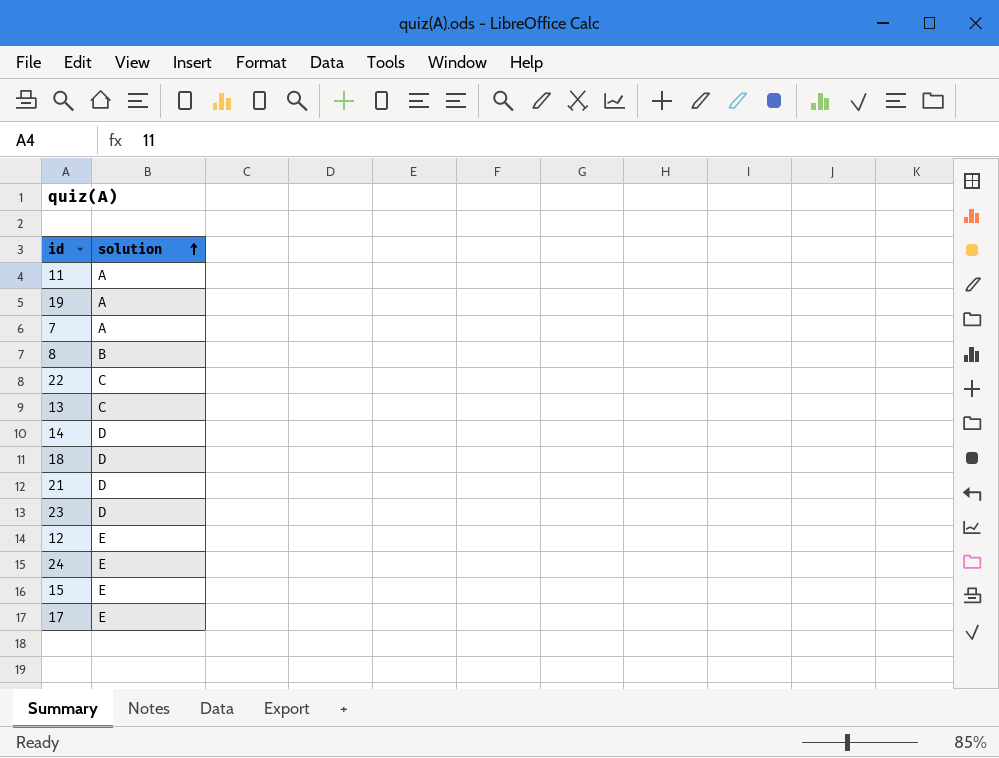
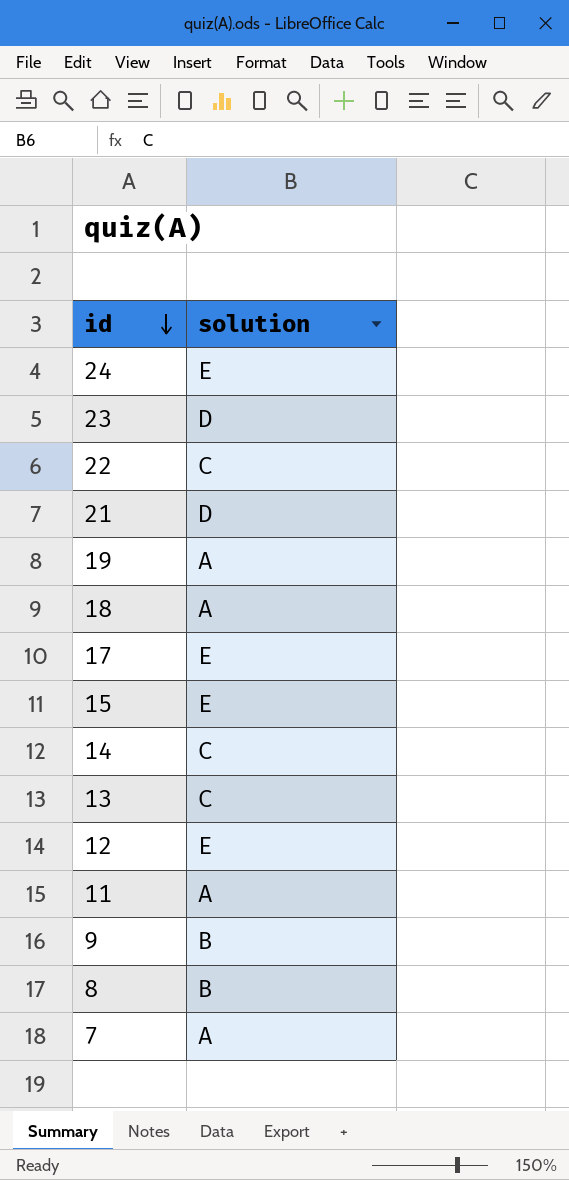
row order: solution ascending -> id descending
18 | solution: D -> A
14 | solution: D -> C
row 9: none -> B

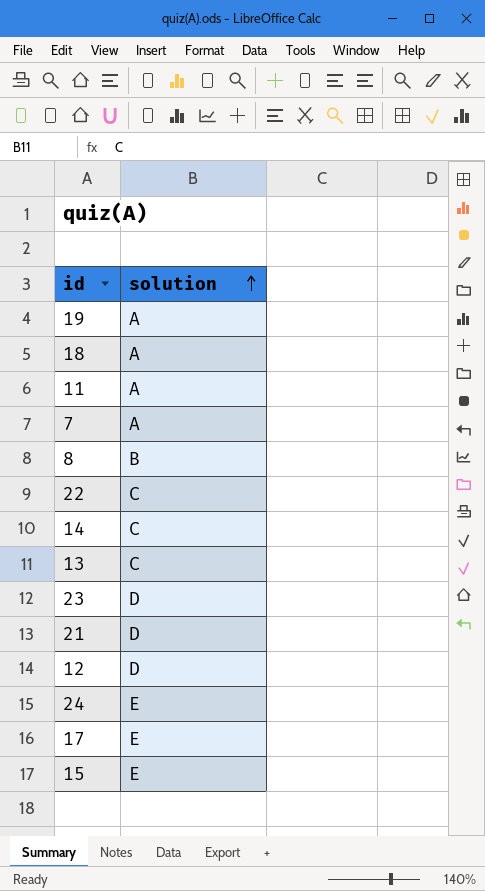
row order: id descending -> solution ascending
row 9: B -> none
12 | solution: E -> D

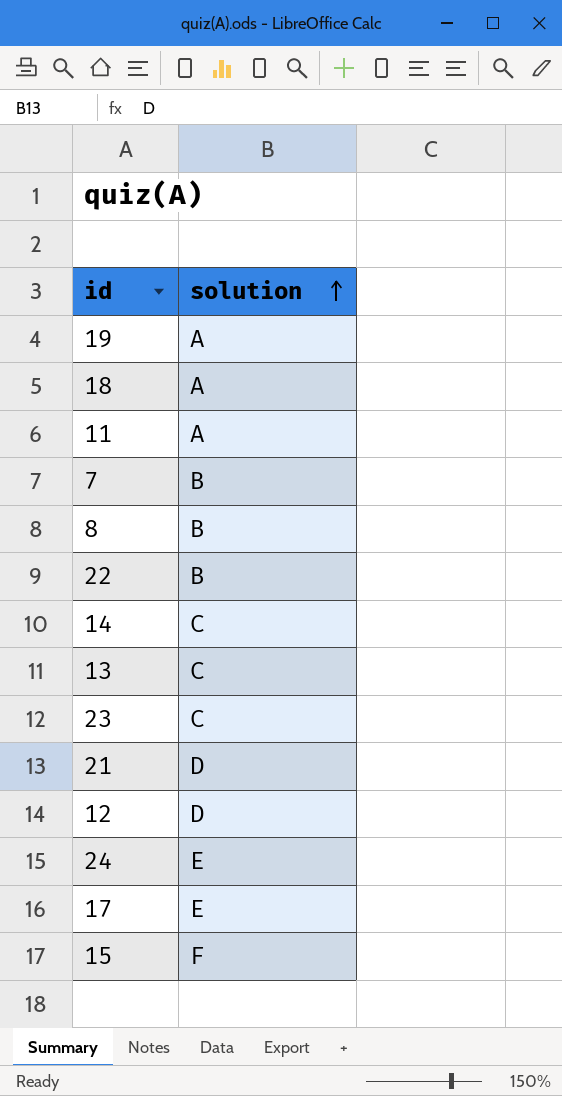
7 | solution: A -> B
22 | solution: C -> B
23 | solution: D -> C
15 | solution: E -> F

